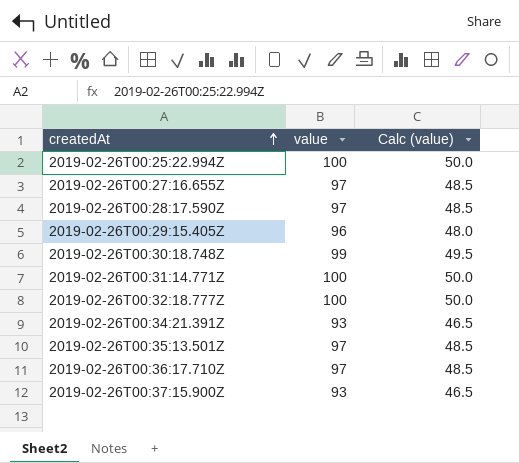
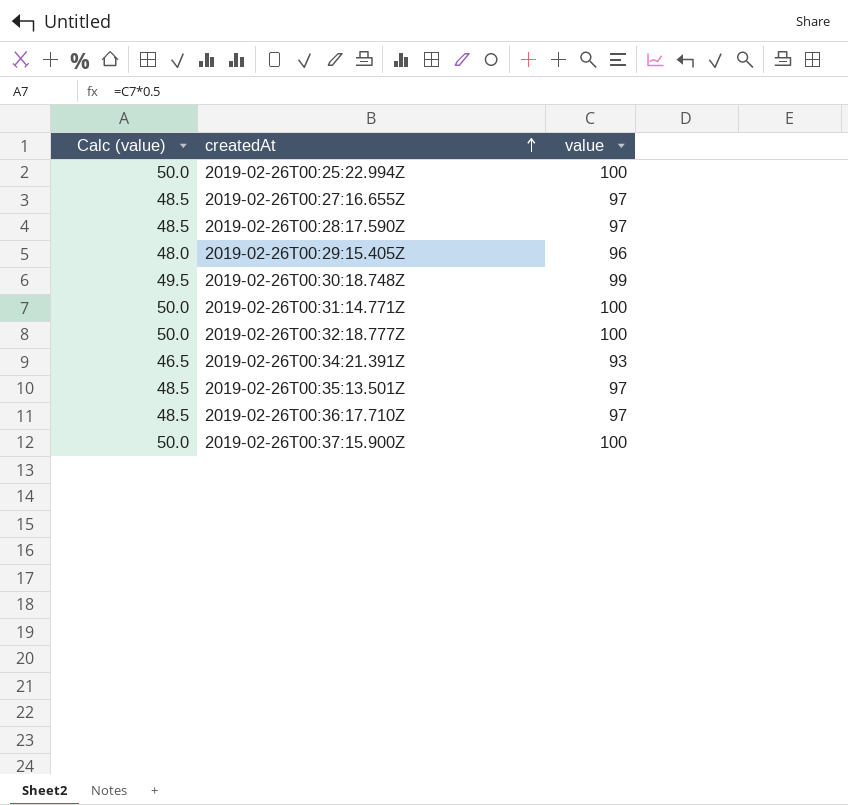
column Calc (value) | position: 3 -> 1
2019-02-26T00:37:15.900Z | Calc (value): 46.5 -> 50.0
2019-02-26T00:37:15.900Z | value: 93 -> 100

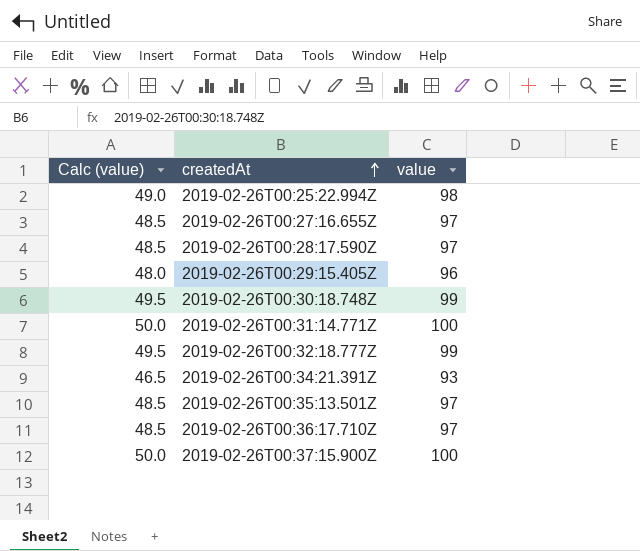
2019-02-26T00:25:22.994Z | Calc (value): 50.0 -> 49.0
2019-02-26T00:25:22.994Z | value: 100 -> 98
2019-02-26T00:32:18.777Z | Calc (value): 50.0 -> 49.5
2019-02-26T00:32:18.777Z | value: 100 -> 99

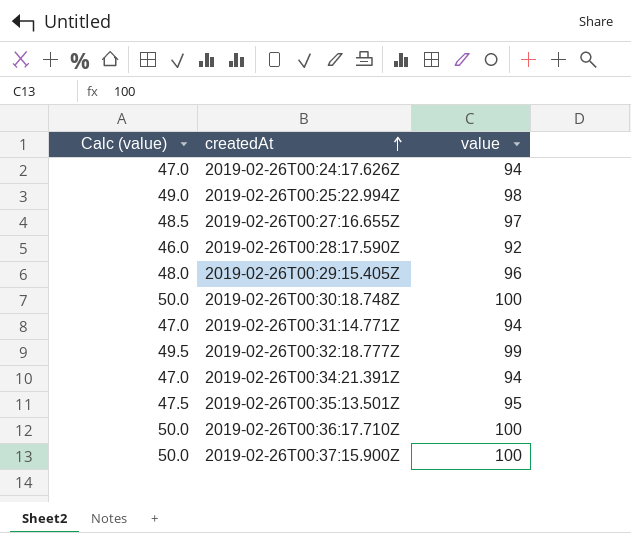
row 2019-02-26T00:24:17.626Z: none -> 47.0 | 94
2019-02-26T00:28:17.590Z | Calc (value): 48.5 -> 46.0
2019-02-26T00:28:17.590Z | value: 97 -> 92
2019-02-26T00:30:18.748Z | Calc (value): 49.5 -> 50.0
2019-02-26T00:30:18.748Z | value: 99 -> 100
2019-02-26T00:31:14.771Z | Calc (value): 50.0 -> 47.0
2019-02-26T00:31:14.771Z | value: 100 -> 94
2019-02-26T00:34:21.391Z | Calc (value): 46.5 -> 47.0
2019-02-26T00:34:21.391Z | value: 93 -> 94
2019-02-26T00:35:13.501Z | Calc (value): 48.5 -> 47.5
2019-02-26T00:35:13.501Z | value: 97 -> 95
2019-02-26T00:36:17.710Z | Calc (value): 48.5 -> 50.0
2019-02-26T00:36:17.710Z | value: 97 -> 100

